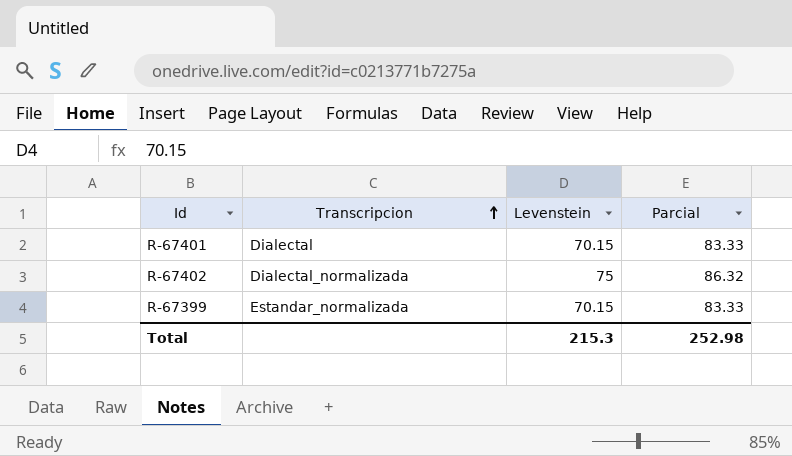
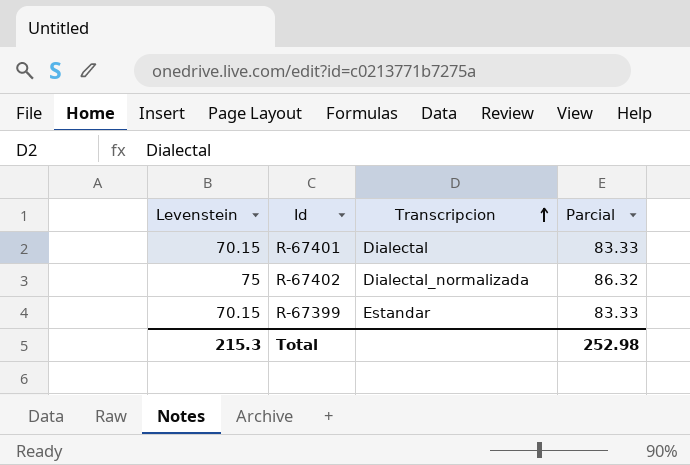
column Levenstein | position: 3 -> 1
R-67399 | Transcripcion: Estandar_normalizada -> Estandar

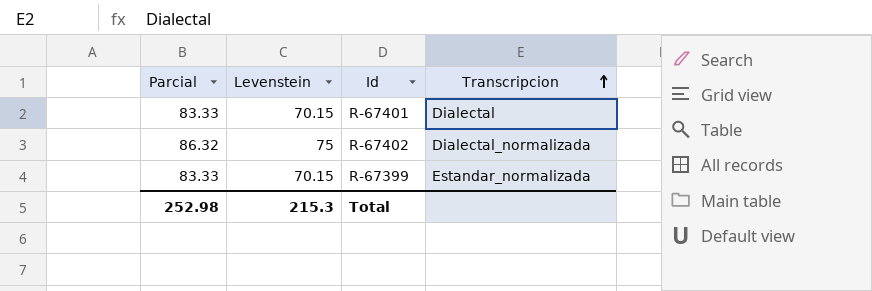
column Parcial | position: 4 -> 1
R-67399 | Transcripcion: Estandar -> Estandar_normalizada

